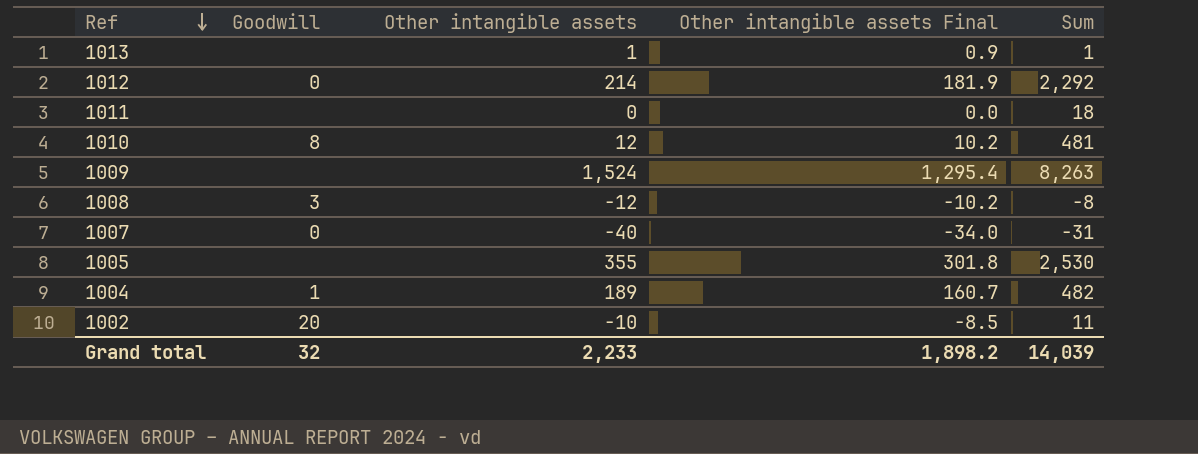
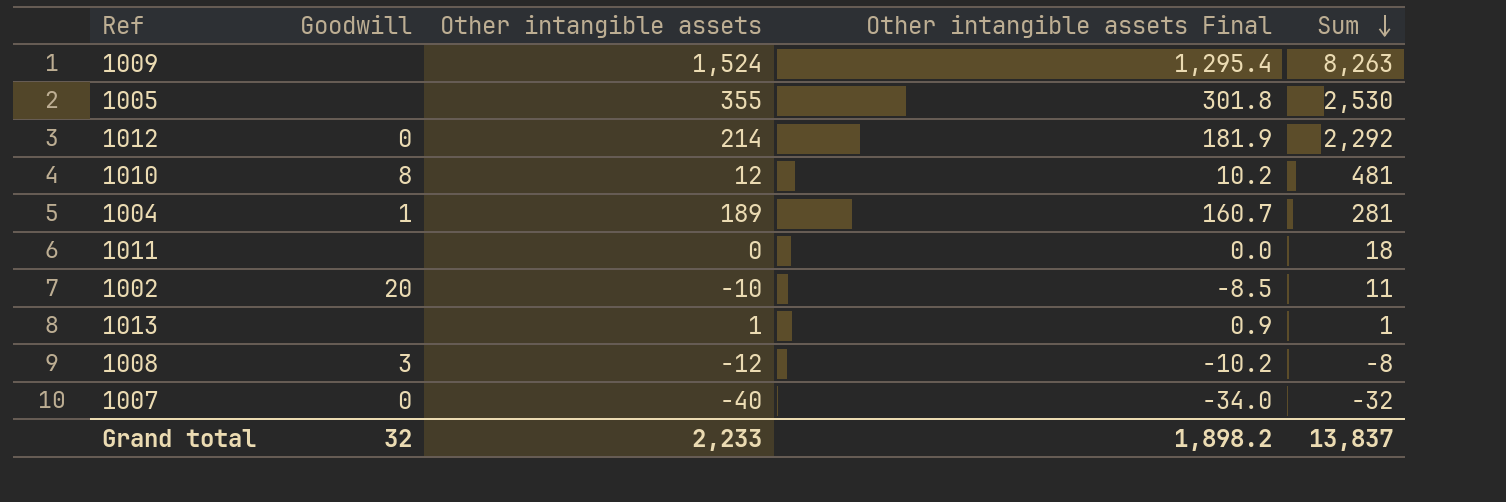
row order: Ref descending -> Sum descending
1004 | Sum: 482 -> 281
1007 | Sum: -31 -> -32
Grand total | Sum: 14,039 -> 13,837

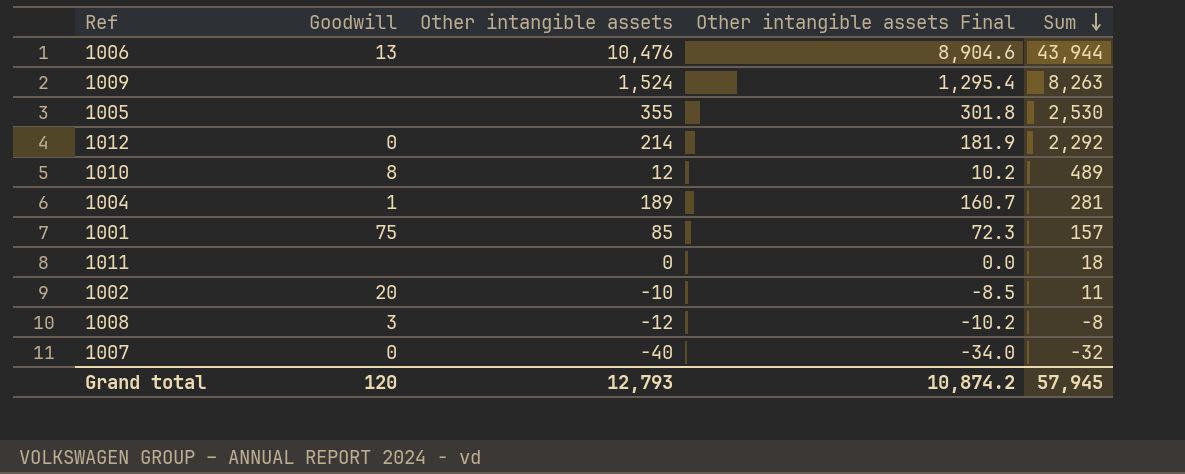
row 1013: none | 1 | 0.9 | 1 -> none
row 1006: none -> 13 | 10,476 | 8,904.6 | 43,944
1010 | Sum: 481 -> 489
row 1001: none -> 75 | 85 | 72.3 | 157
Grand total | Goodwill: 32 -> 120
Grand total | Other intangible assets: 2,233 -> 12,793
Grand total | Other intangible assets Final: 1,898.2 -> 10,874.2
Grand total | Sum: 13,837 -> 57,945

